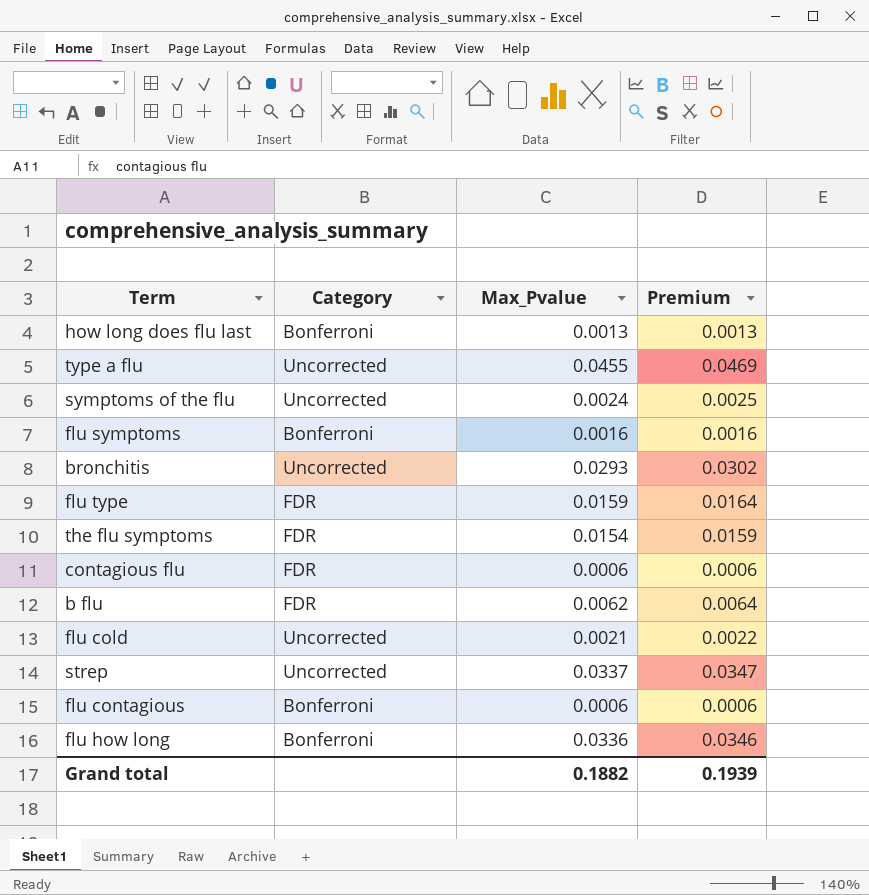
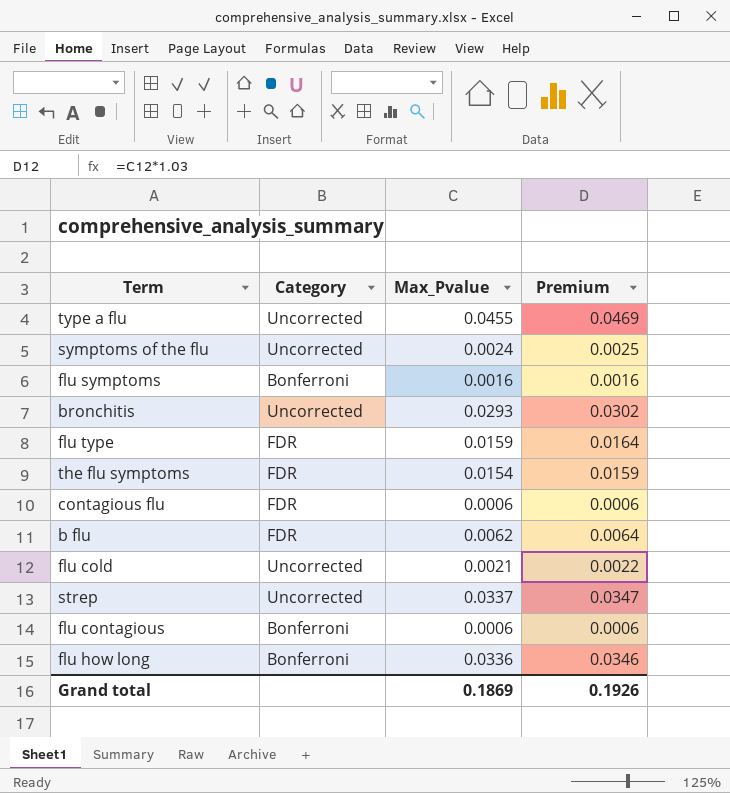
row how long does flu last: Bonferroni | 0.0013 | 0.0013 -> none
Grand total | Max_Pvalue: 0.1882 -> 0.1869
Grand total | Premium: 0.1939 -> 0.1926

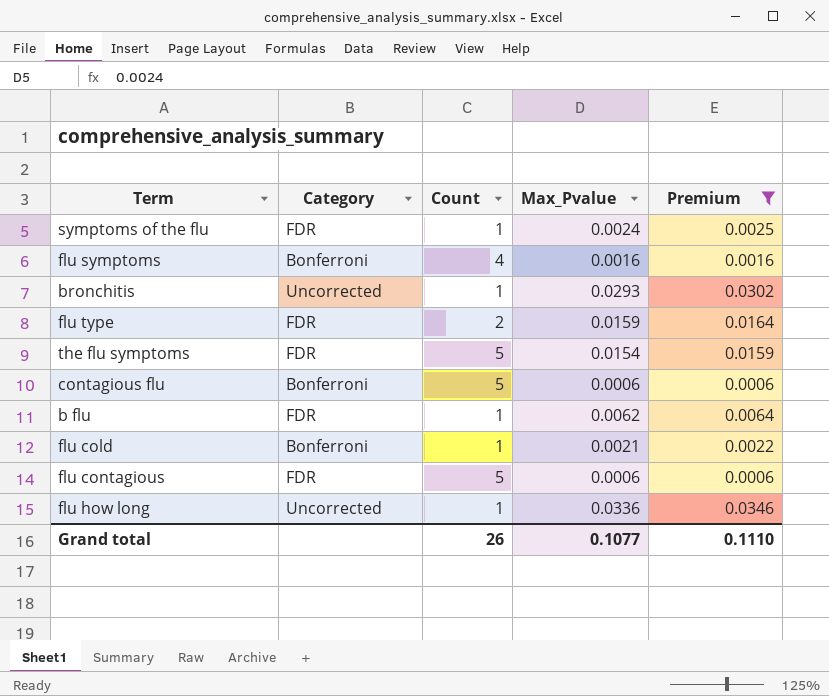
filter: none -> Premium <= 0.0346
column Count | position: none -> 3
symptoms of the flu | Category: Uncorrected -> FDR
contagious flu | Category: FDR -> Bonferroni
flu cold | Category: Uncorrected -> Bonferroni
flu contagious | Category: Bonferroni -> FDR
flu how long | Category: Bonferroni -> Uncorrected
Grand total | Max_Pvalue: 0.1869 -> 0.1077
Grand total | Premium: 0.1926 -> 0.1110

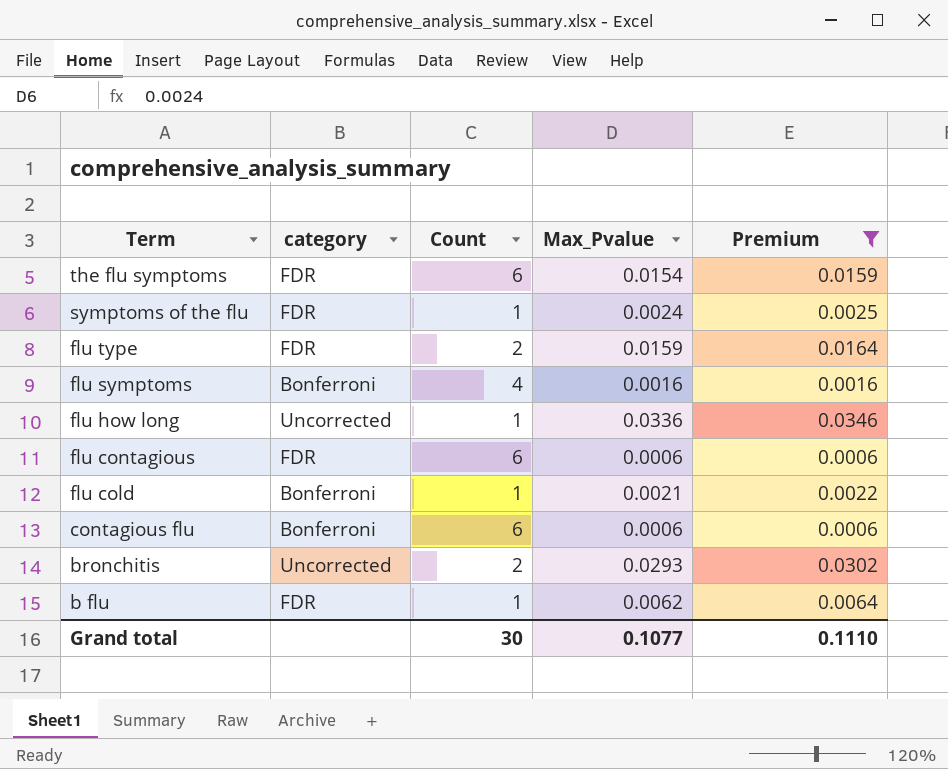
row order: none -> Term descending
column name: Category -> category
the flu symptoms | Count: 5 -> 6
flu contagious | Count: 5 -> 6
contagious flu | Count: 5 -> 6
bronchitis | Count: 1 -> 2
Grand total | Count: 26 -> 30

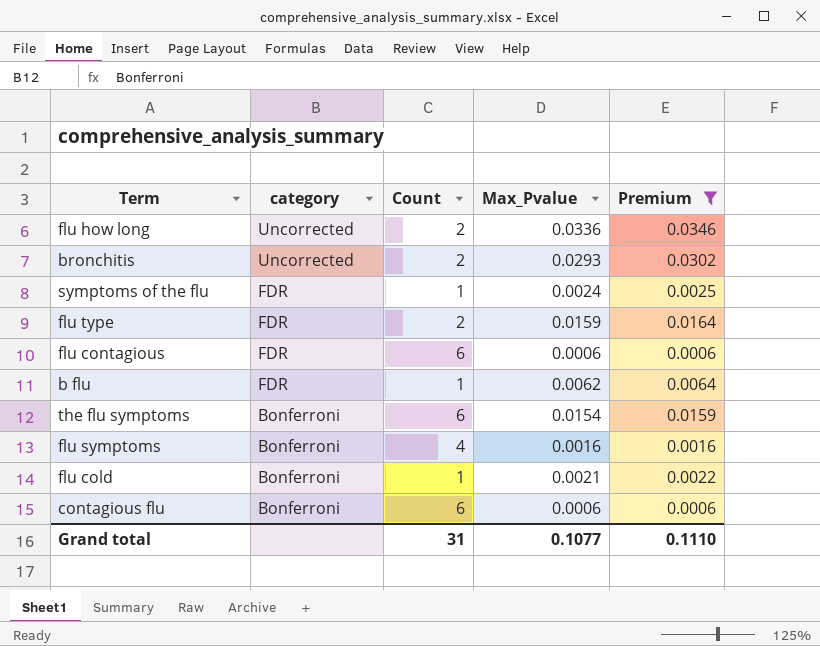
row order: Term descending -> category descending
flu how long | Count: 1 -> 2
the flu symptoms | category: FDR -> Bonferroni
Grand total | Count: 30 -> 31

